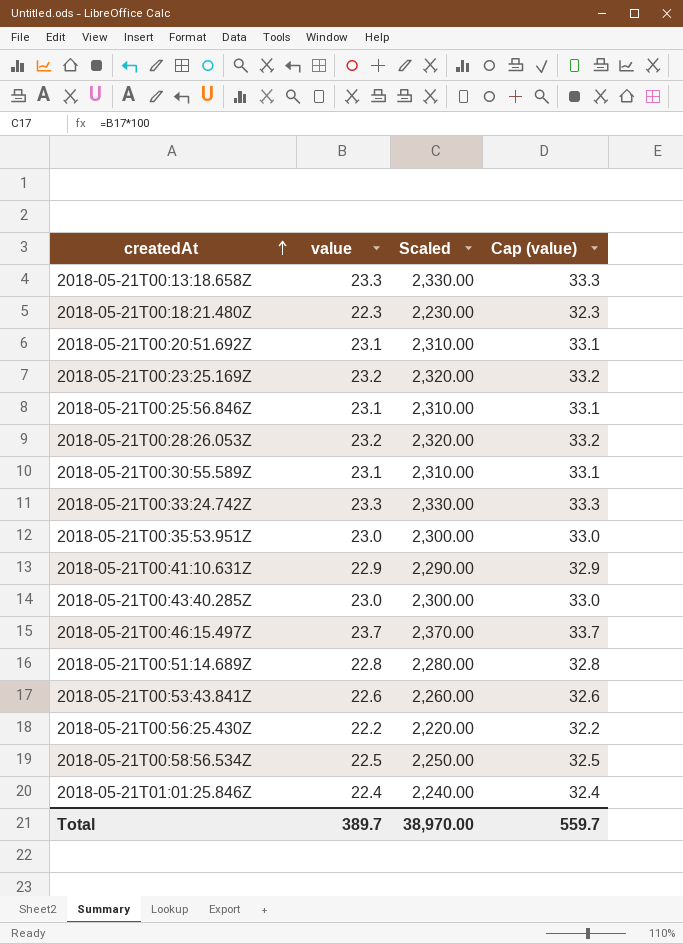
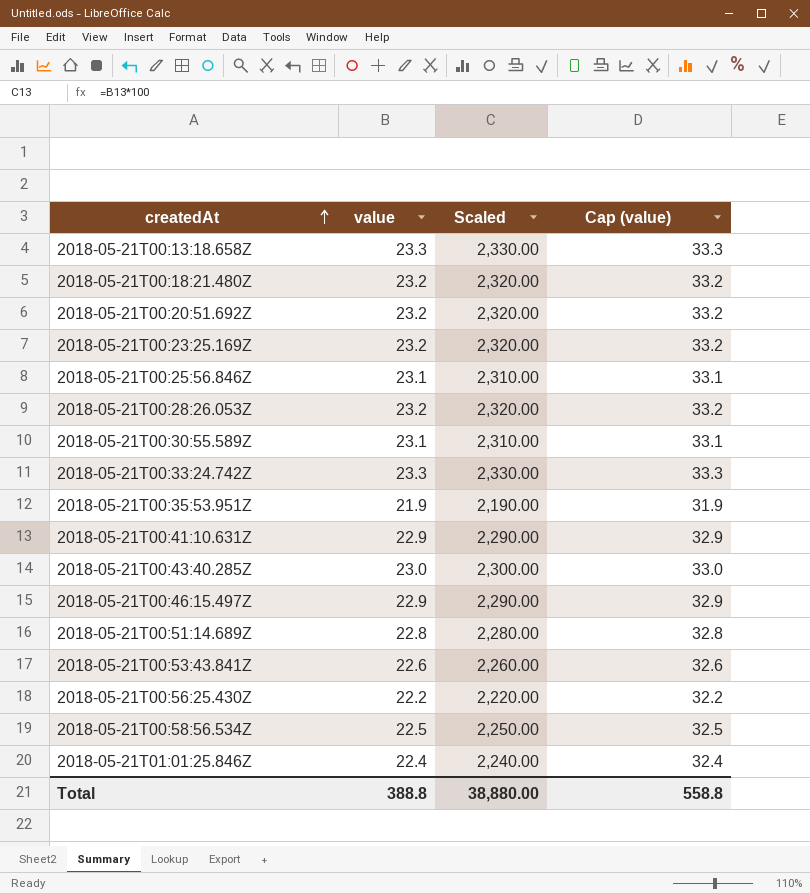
2018-05-21T00:18:21.480Z | value: 22.3 -> 23.2
2018-05-21T00:18:21.480Z | Scaled: 2,230.00 -> 2,320.00
2018-05-21T00:18:21.480Z | Cap (value): 32.3 -> 33.2
2018-05-21T00:20:51.692Z | value: 23.1 -> 23.2
2018-05-21T00:20:51.692Z | Scaled: 2,310.00 -> 2,320.00
2018-05-21T00:20:51.692Z | Cap (value): 33.1 -> 33.2
2018-05-21T00:35:53.951Z | value: 23.0 -> 21.9
2018-05-21T00:35:53.951Z | Scaled: 2,300.00 -> 2,190.00
2018-05-21T00:35:53.951Z | Cap (value): 33.0 -> 31.9
2018-05-21T00:46:15.497Z | value: 23.7 -> 22.9
2018-05-21T00:46:15.497Z | Scaled: 2,370.00 -> 2,290.00
2018-05-21T00:46:15.497Z | Cap (value): 33.7 -> 32.9
Total | value: 389.7 -> 388.8
Total | Scaled: 38,970.00 -> 38,880.00
Total | Cap (value): 559.7 -> 558.8

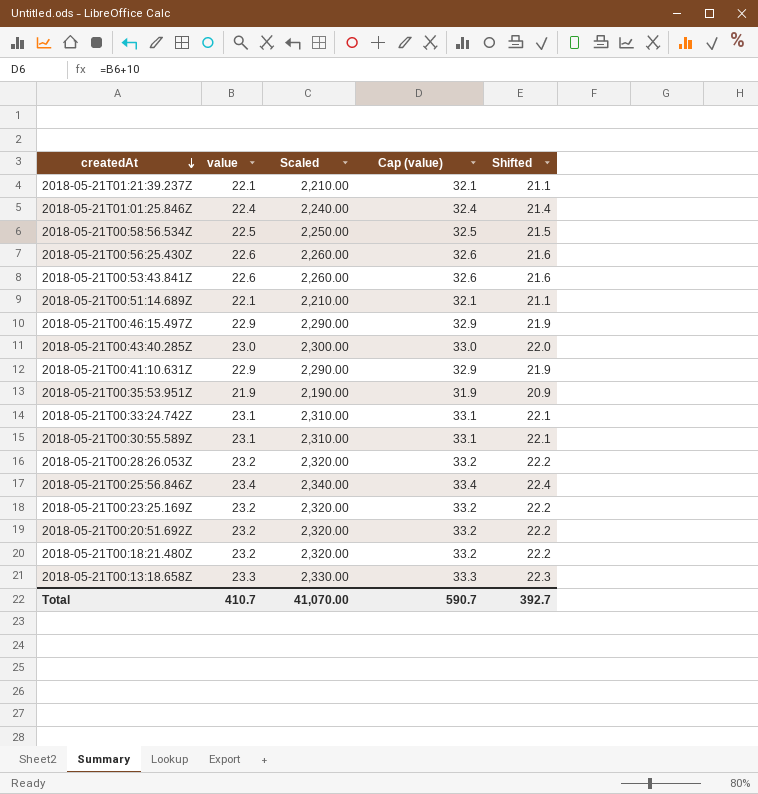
row order: createdAt ascending -> createdAt descending
column Shifted | formula: none -> [value] - 1
row 2018-05-21T01:21:39.237Z: none -> 22.1 | 2,210.00 | 32.1 | 21.1
2018-05-21T00:56:25.430Z | value: 22.2 -> 22.6
2018-05-21T00:56:25.430Z | Scaled: 2,220.00 -> 2,260.00
2018-05-21T00:56:25.430Z | Cap (value): 32.2 -> 32.6
2018-05-21T00:51:14.689Z | value: 22.8 -> 22.1
2018-05-21T00:51:14.689Z | Scaled: 2,280.00 -> 2,210.00
2018-05-21T00:51:14.689Z | Cap (value): 32.8 -> 32.1
2018-05-21T00:33:24.742Z | value: 23.3 -> 23.1
2018-05-21T00:33:24.742Z | Scaled: 2,330.00 -> 2,310.00
2018-05-21T00:33:24.742Z | Cap (value): 33.3 -> 33.1
2018-05-21T00:25:56.846Z | value: 23.1 -> 23.4
2018-05-21T00:25:56.846Z | Scaled: 2,310.00 -> 2,340.00
2018-05-21T00:25:56.846Z | Cap (value): 33.1 -> 33.4
Total | value: 388.8 -> 410.7
Total | Scaled: 38,880.00 -> 41,070.00
Total | Cap (value): 558.8 -> 590.7

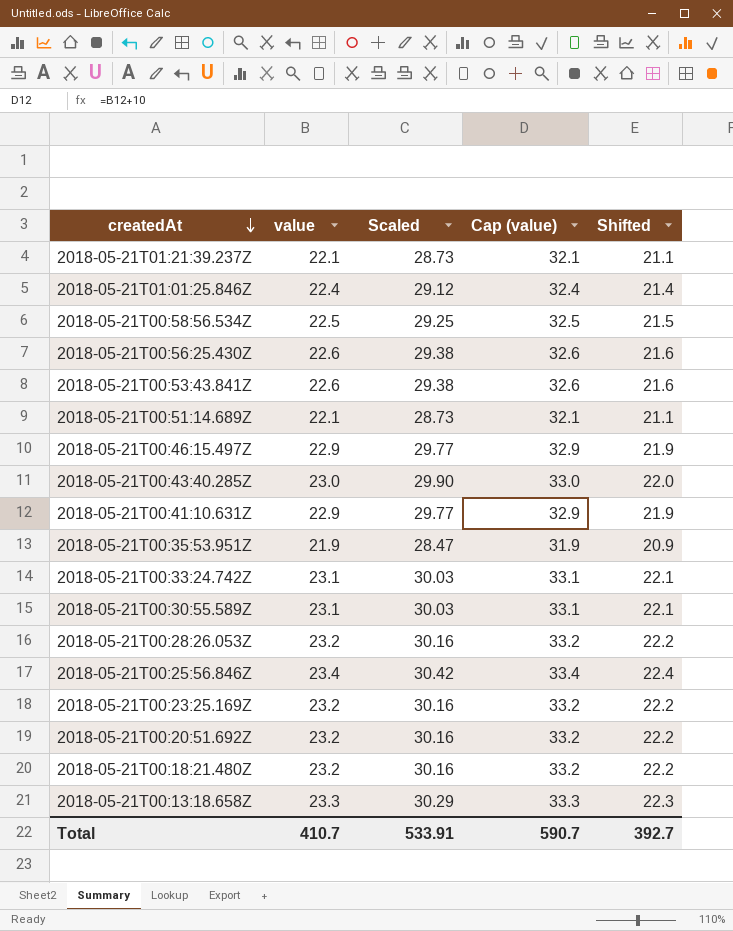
column Scaled | formula: [value] * 100 -> [value] * 1.3
Total | Scaled: 41,070.00 -> 533.91

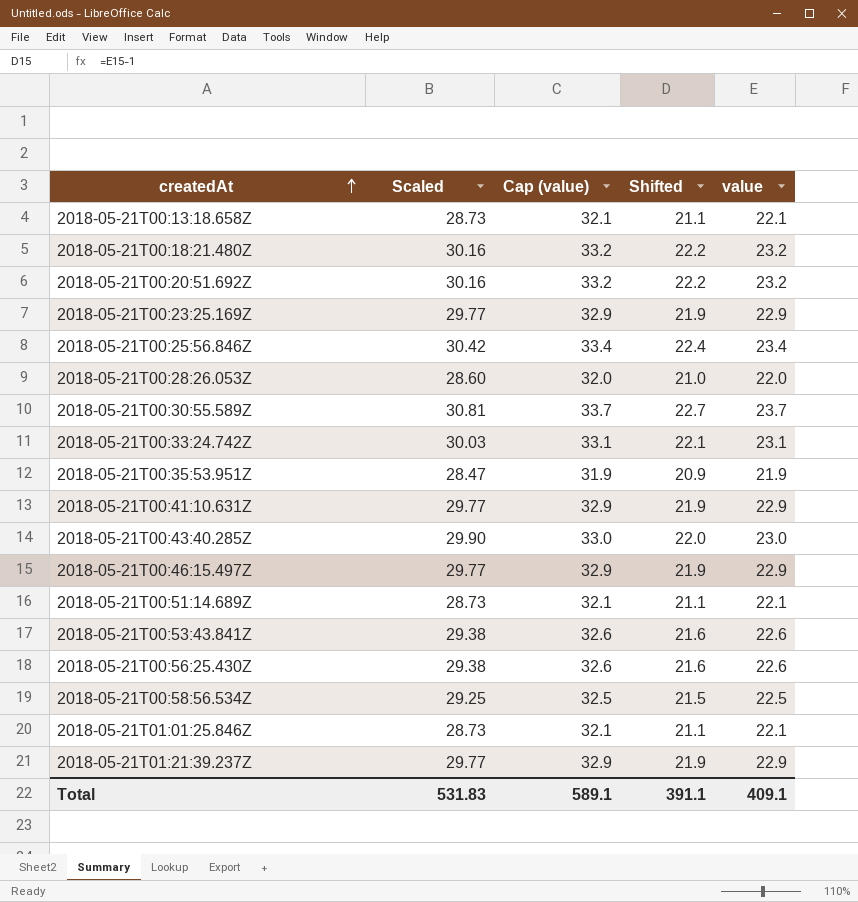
row order: createdAt descending -> createdAt ascending
column value | position: 2 -> 5
2018-05-21T00:13:18.658Z | Scaled: 30.29 -> 28.73
2018-05-21T00:13:18.658Z | Cap (value): 33.3 -> 32.1
2018-05-21T00:13:18.658Z | Shifted: 22.3 -> 21.1
2018-05-21T00:13:18.658Z | value: 23.3 -> 22.1
2018-05-21T00:23:25.169Z | Scaled: 30.16 -> 29.77
2018-05-21T00:23:25.169Z | Cap (value): 33.2 -> 32.9
2018-05-21T00:23:25.169Z | Shifted: 22.2 -> 21.9
2018-05-21T00:23:25.169Z | value: 23.2 -> 22.9
2018-05-21T00:28:26.053Z | Scaled: 30.16 -> 28.60
2018-05-21T00:28:26.053Z | Cap (value): 33.2 -> 32.0
2018-05-21T00:28:26.053Z | Shifted: 22.2 -> 21.0
2018-05-21T00:28:26.053Z | value: 23.2 -> 22.0
2018-05-21T00:30:55.589Z | Scaled: 30.03 -> 30.81
2018-05-21T00:30:55.589Z | Cap (value): 33.1 -> 33.7
2018-05-21T00:30:55.589Z | Shifted: 22.1 -> 22.7
2018-05-21T00:30:55.589Z | value: 23.1 -> 23.7
2018-05-21T01:01:25.846Z | Scaled: 29.12 -> 28.73
2018-05-21T01:01:25.846Z | Cap (value): 32.4 -> 32.1
2018-05-21T01:01:25.846Z | Shifted: 21.4 -> 21.1
2018-05-21T01:01:25.846Z | value: 22.4 -> 22.1
2018-05-21T01:21:39.237Z | Scaled: 28.73 -> 29.77
2018-05-21T01:21:39.237Z | Cap (value): 32.1 -> 32.9
2018-05-21T01:21:39.237Z | Shifted: 21.1 -> 21.9
2018-05-21T01:21:39.237Z | value: 22.1 -> 22.9
Total | Scaled: 533.91 -> 531.83
Total | Cap (value): 590.7 -> 589.1
Total | Shifted: 392.7 -> 391.1
Total | value: 410.7 -> 409.1

